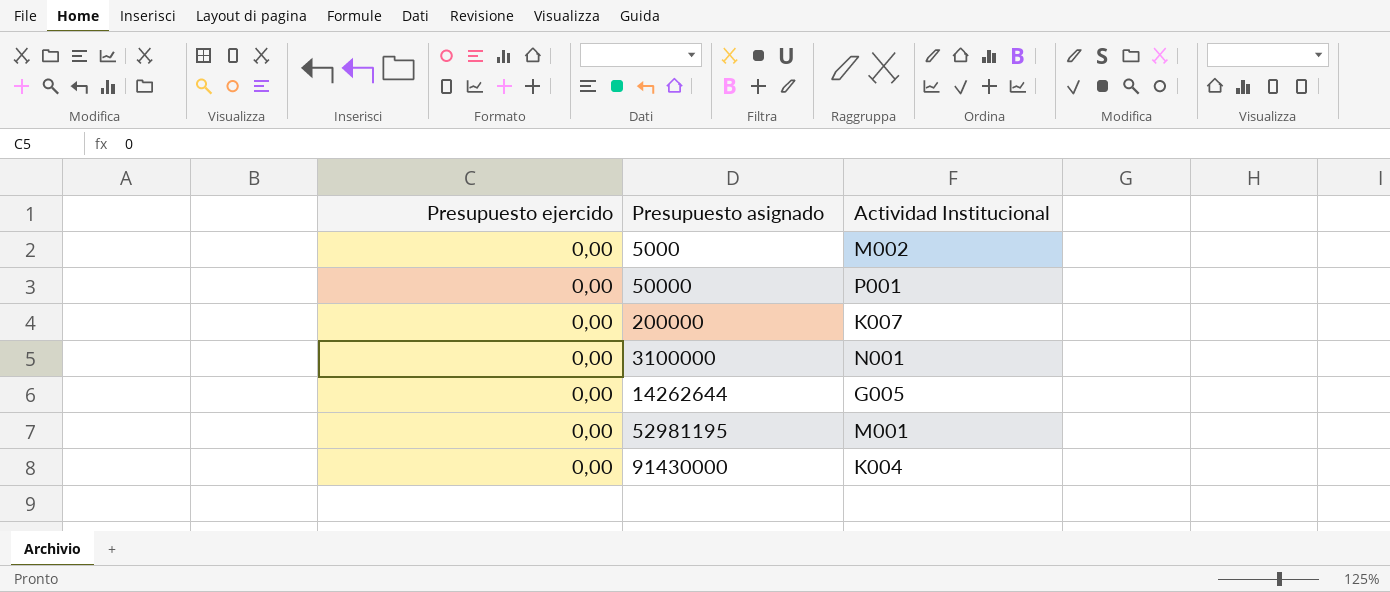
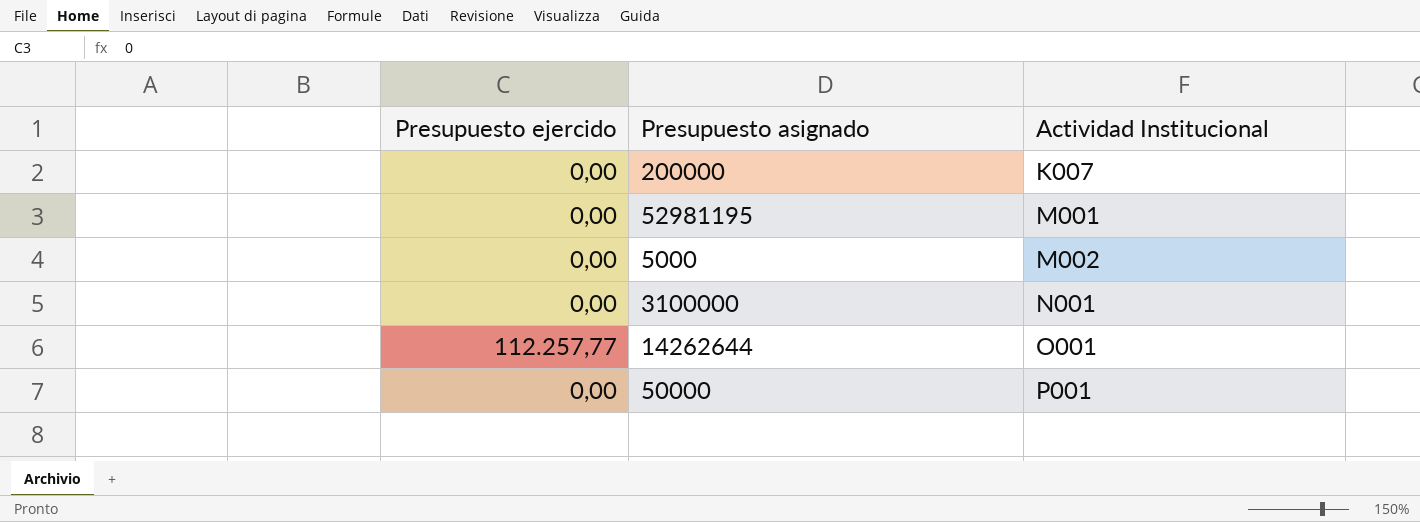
row order: Presupuesto asignado ascending -> Actividad Institucional ascending
row 91430000: 0,00 | K004 -> none
14262644 | Presupuesto ejercido: 0,00 -> 112.257,77
14262644 | Actividad Institucional: G005 -> O001

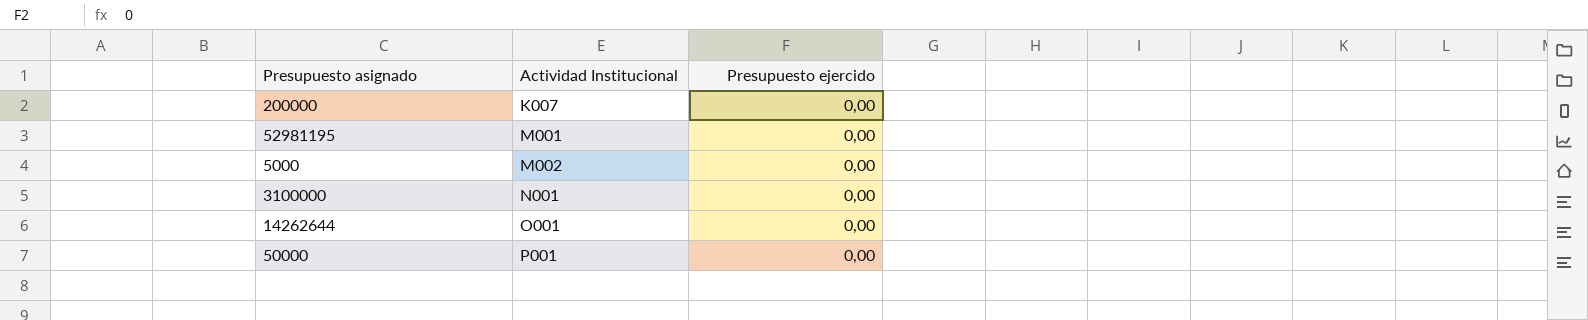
column Presupuesto ejercido | position: 1 -> 3
14262644 | Presupuesto ejercido: 112.257,77 -> 0,00

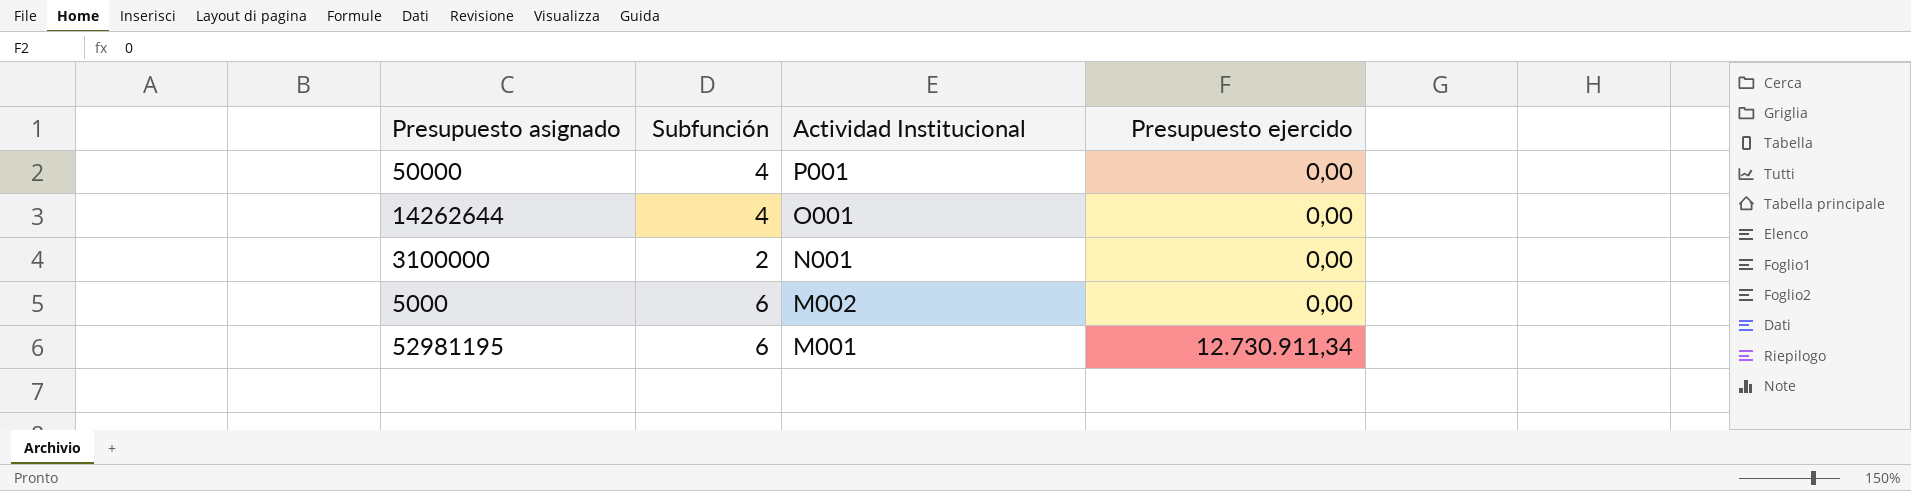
row order: Actividad Institucional ascending -> Actividad Institucional descending
column Subfunción | position: none -> 2
row 200000: K007 | 0,00 -> none
52981195 | Presupuesto ejercido: 0,00 -> 12.730.911,34

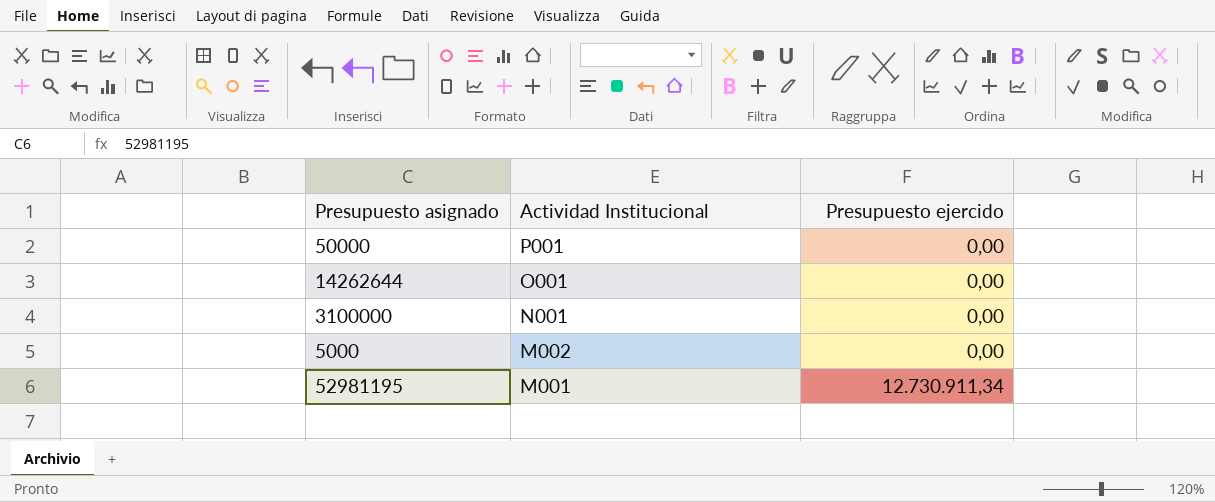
column Subfunción | position: 2 -> none

